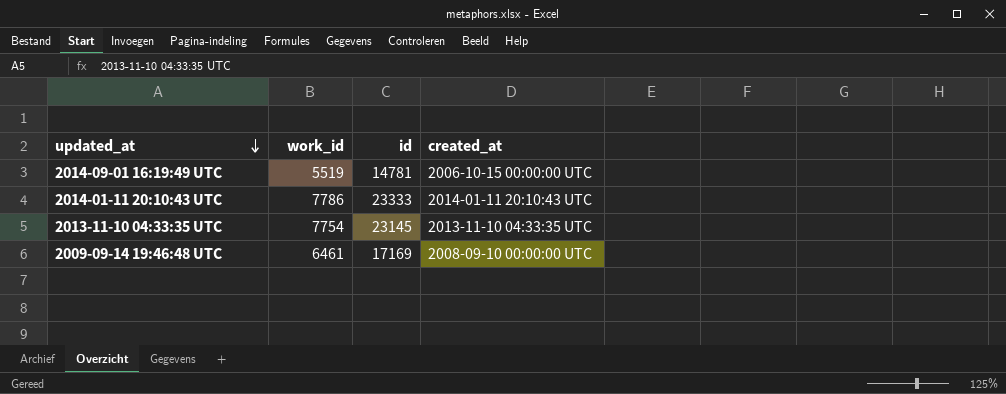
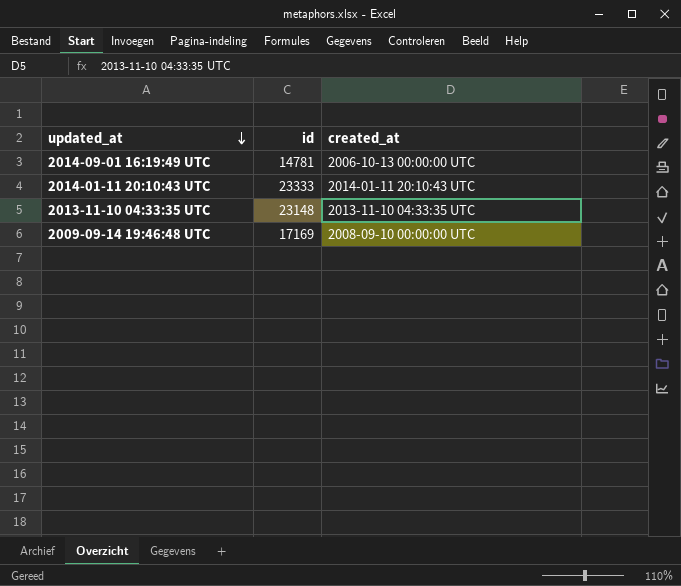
column work_id | position: 2 -> none
2014-09-01 16:19:49 UTC | created_at: 2006-10-15 00:00:00 UTC -> 2006-10-13 00:00:00 UTC
2013-11-10 04:33:35 UTC | id: 23145 -> 23148

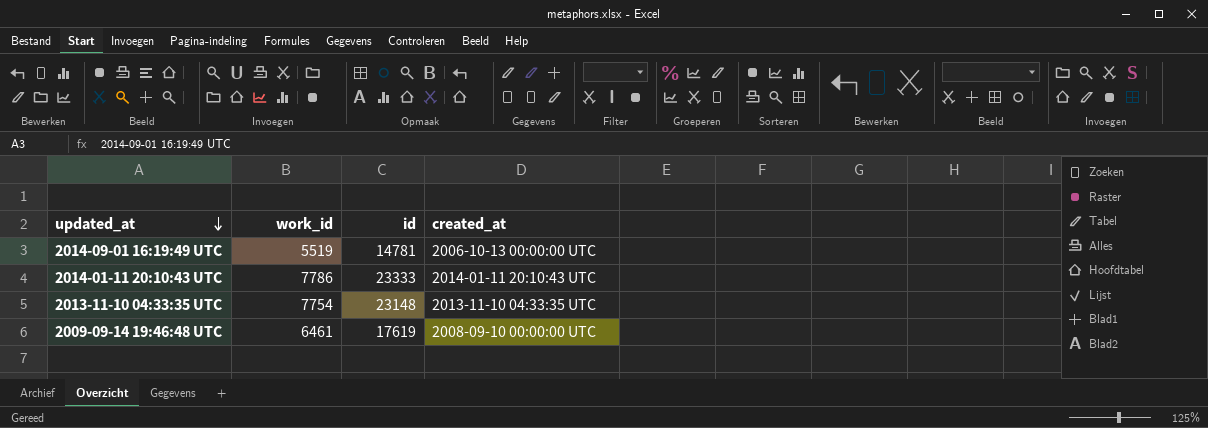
column work_id | position: none -> 2
2009-09-14 19:46:48 UTC | id: 17169 -> 17619

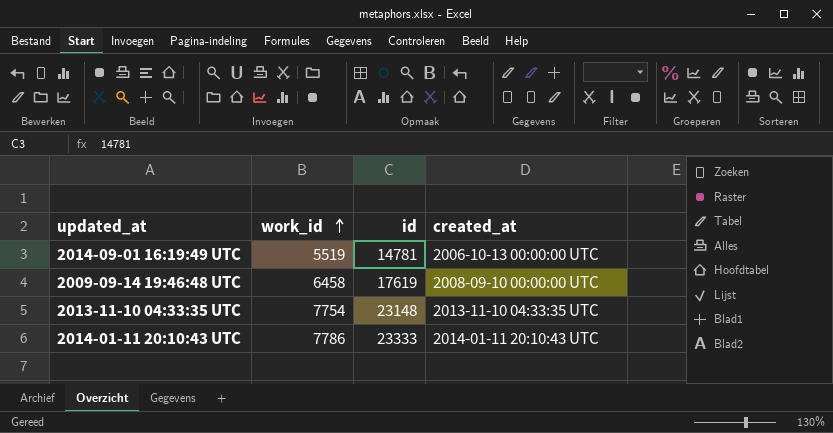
row order: updated_at descending -> work_id ascending
2009-09-14 19:46:48 UTC | work_id: 6461 -> 6458

